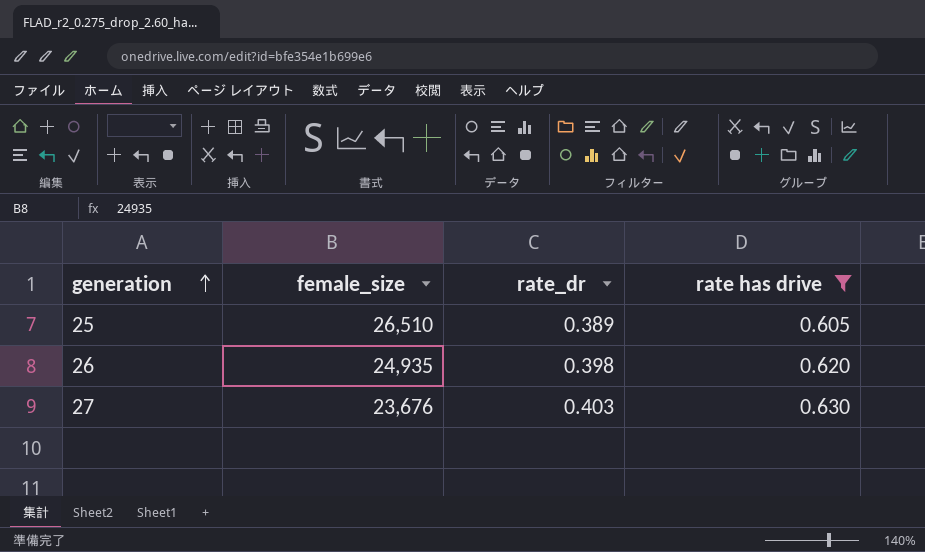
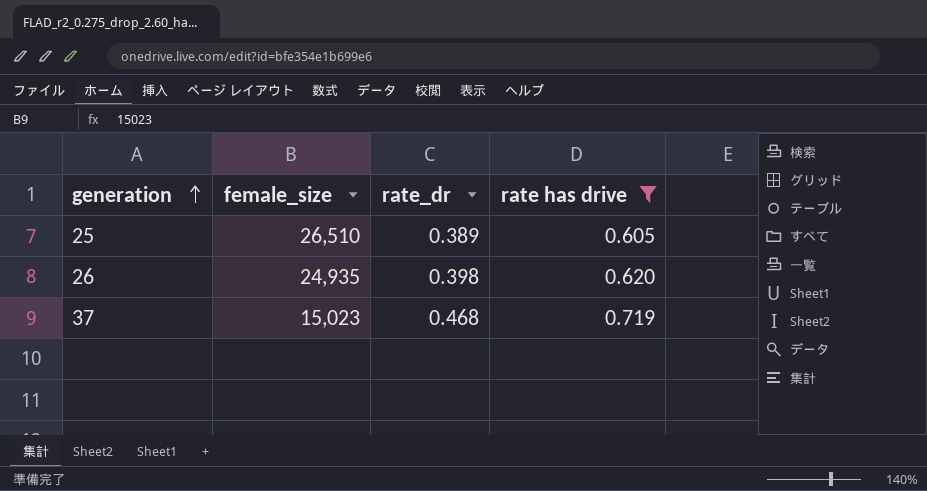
row 27: 23,676 | 0.403 | 0.630 -> none
row 37: none -> 15,023 | 0.468 | 0.719

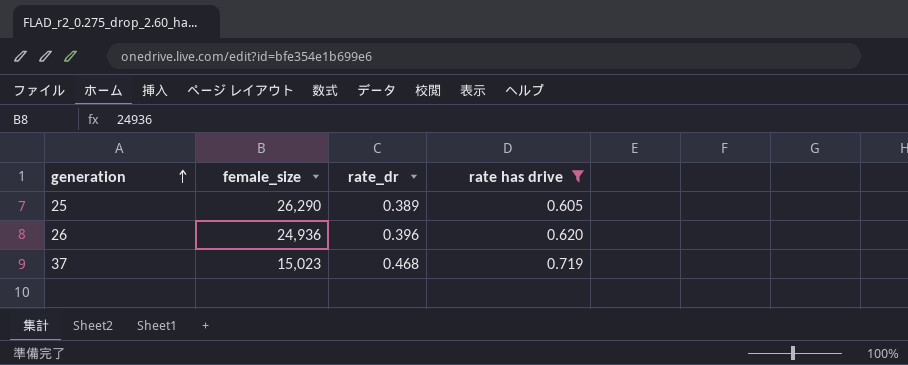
25 | female_size: 26,510 -> 26,290
26 | female_size: 24,935 -> 24,936
26 | rate_dr: 0.398 -> 0.396

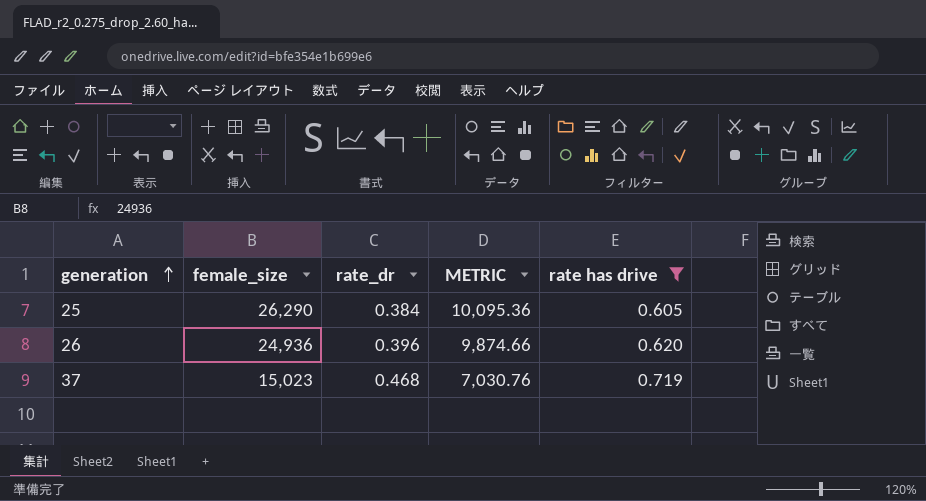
column METRIC | formula: none -> [female_size] * [rate_dr]
25 | rate_dr: 0.389 -> 0.384

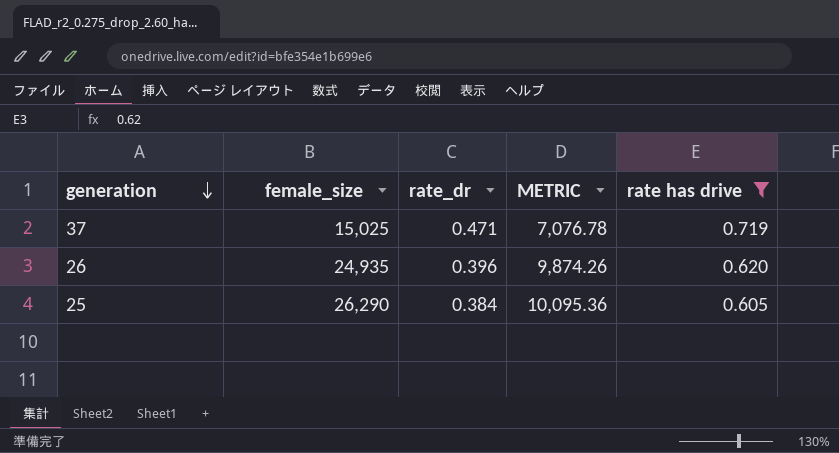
row order: generation ascending -> generation descending
37 | female_size: 15,023 -> 15,025
37 | rate_dr: 0.468 -> 0.471
37 | METRIC: 7,030.76 -> 7,076.78
26 | female_size: 24,936 -> 24,935
26 | METRIC: 9,874.66 -> 9,874.26

